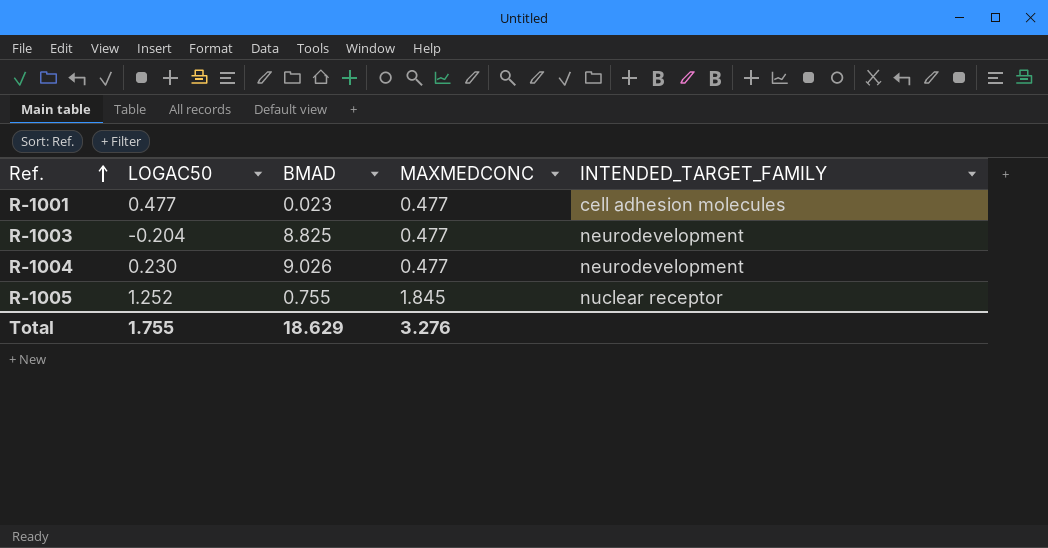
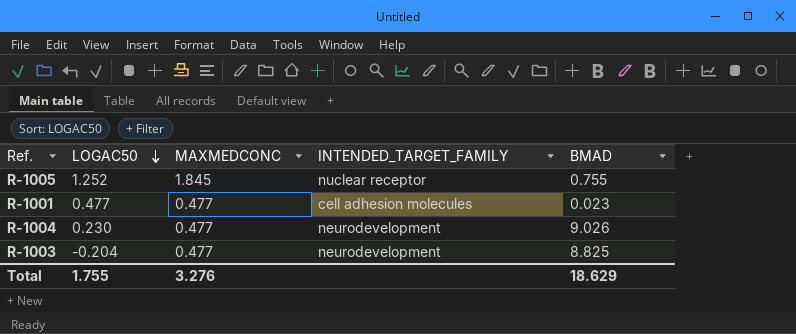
row order: Ref. ascending -> LOGAC50 descending
column BMAD | position: 3 -> 5

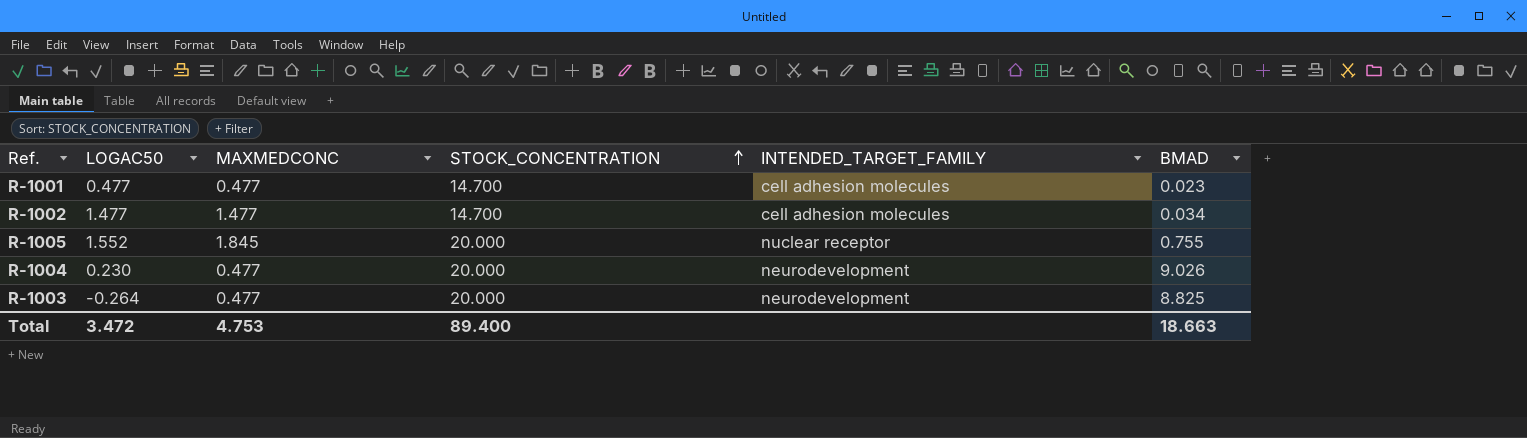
row order: LOGAC50 descending -> STOCK_CONCENTRATION ascending
column STOCK_CONCENTRATION | position: none -> 4
row R-1002: none -> 1.477 | 1.477 | 14.700 | cell adhesion molecules | 0.034
R-1005 | LOGAC50: 1.252 -> 1.552
R-1003 | LOGAC50: -0.204 -> -0.264
Total | LOGAC50: 1.755 -> 3.472
Total | MAXMEDCONC: 3.276 -> 4.753
Total | BMAD: 18.629 -> 18.663

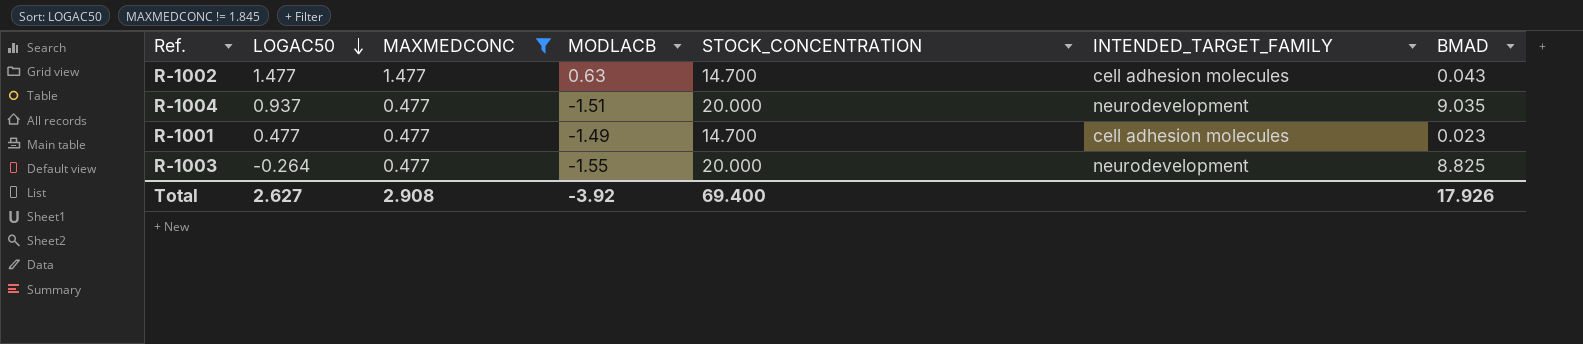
filter: none -> MAXMEDCONC != 1.845
row order: STOCK_CONCENTRATION ascending -> LOGAC50 descending
column MODLACB | position: none -> 4
R-1002 | BMAD: 0.034 -> 0.043
R-1004 | LOGAC50: 0.230 -> 0.937
R-1004 | BMAD: 9.026 -> 9.035
Total | LOGAC50: 3.472 -> 2.627
Total | MAXMEDCONC: 4.753 -> 2.908
Total | STOCK_CONCENTRATION: 89.400 -> 69.400
Total | BMAD: 18.663 -> 17.926

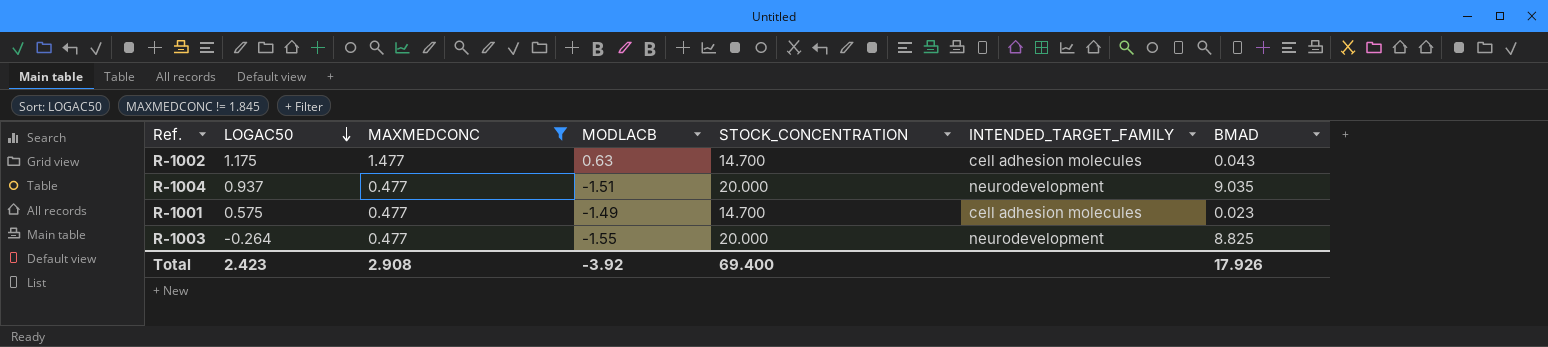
R-1002 | LOGAC50: 1.477 -> 1.175
R-1001 | LOGAC50: 0.477 -> 0.575
Total | LOGAC50: 2.627 -> 2.423

